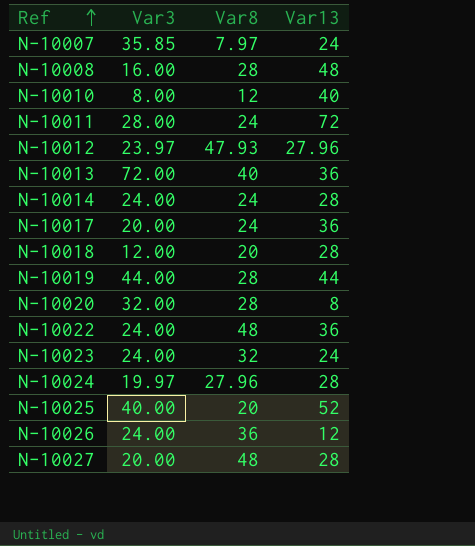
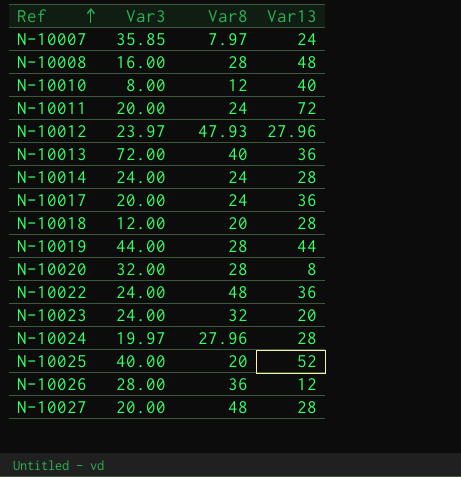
N-10011 | Var3: 28.00 -> 20.00
N-10023 | Var13: 24 -> 20
N-10026 | Var3: 24.00 -> 28.00

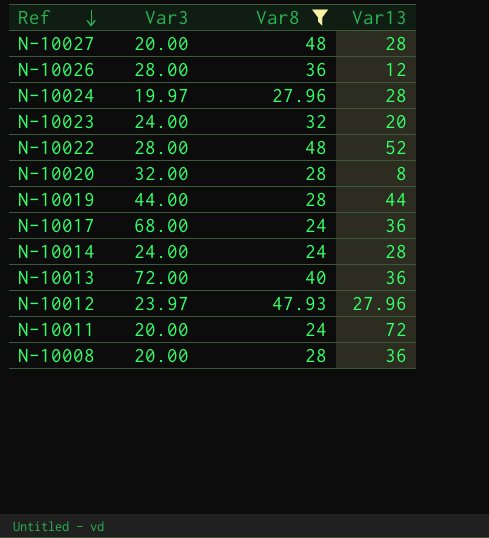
filter: none -> Var8 >= 24
row order: Ref ascending -> Ref descending
N-10022 | Var3: 24.00 -> 28.00
N-10022 | Var13: 36 -> 52
N-10017 | Var3: 20.00 -> 68.00
N-10008 | Var3: 16.00 -> 20.00
N-10008 | Var13: 48 -> 36

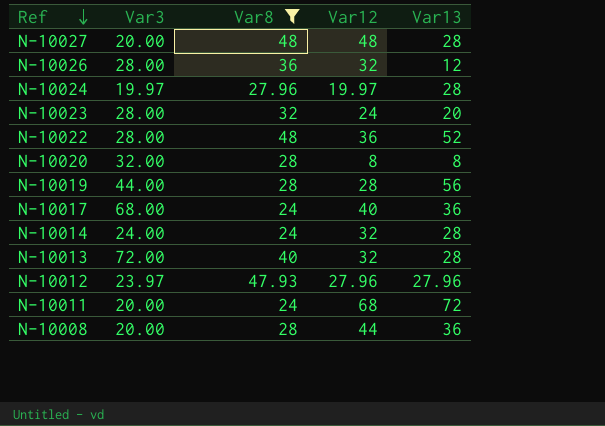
column Var12 | position: none -> 4
N-10023 | Var3: 24.00 -> 28.00
N-10019 | Var13: 44 -> 56
N-10013 | Var13: 36 -> 28

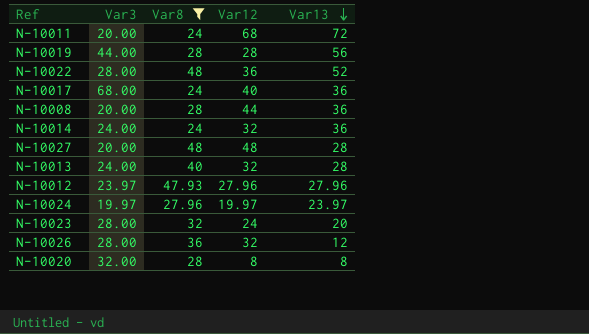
row order: Ref descending -> Var13 descending
N-10014 | Var13: 28 -> 36
N-10013 | Var3: 72.00 -> 24.00
N-10024 | Var13: 28 -> 23.97

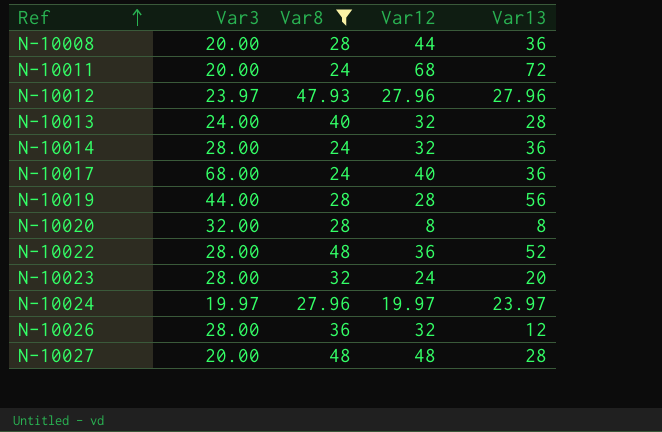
row order: Var13 descending -> Ref ascending
N-10014 | Var3: 24.00 -> 28.00

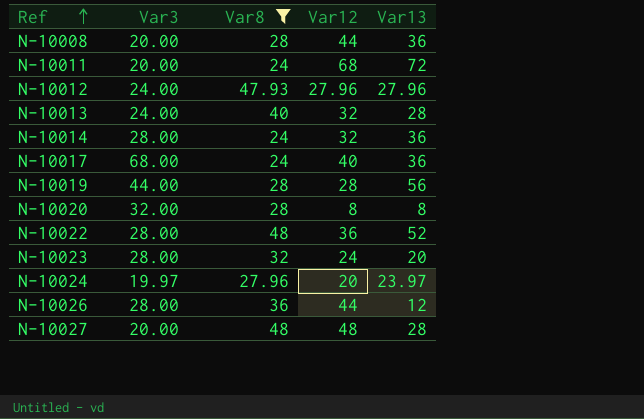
N-10012 | Var3: 23.97 -> 24.00
N-10024 | Var12: 19.97 -> 20
N-10026 | Var12: 32 -> 44

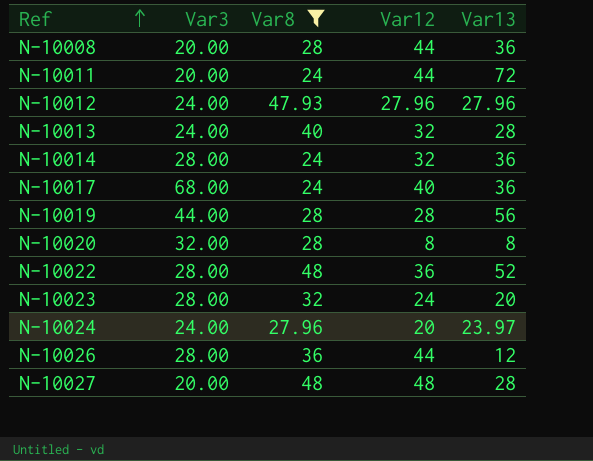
N-10011 | Var12: 68 -> 44
N-10024 | Var3: 19.97 -> 24.00

